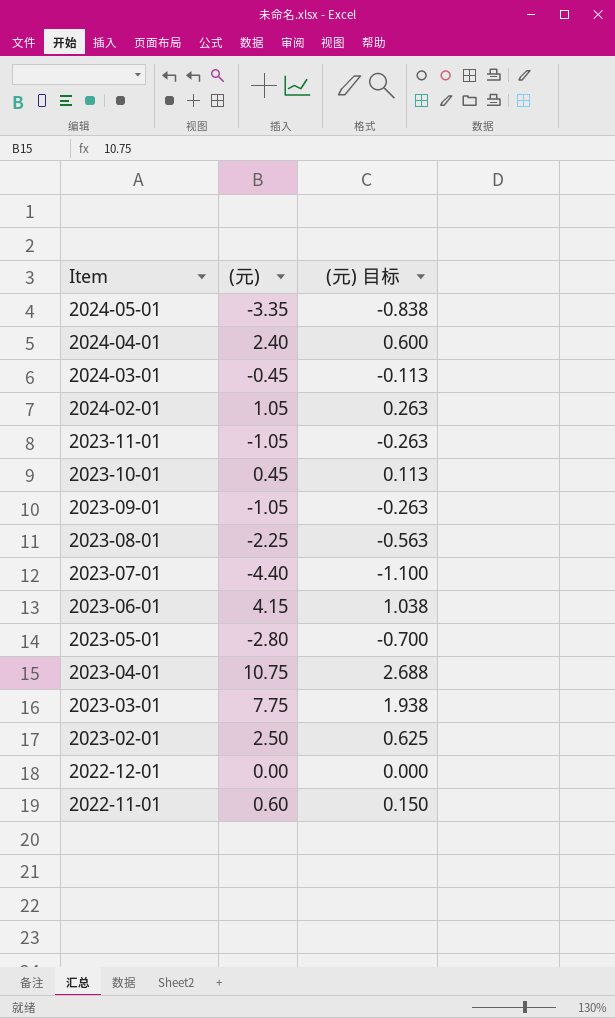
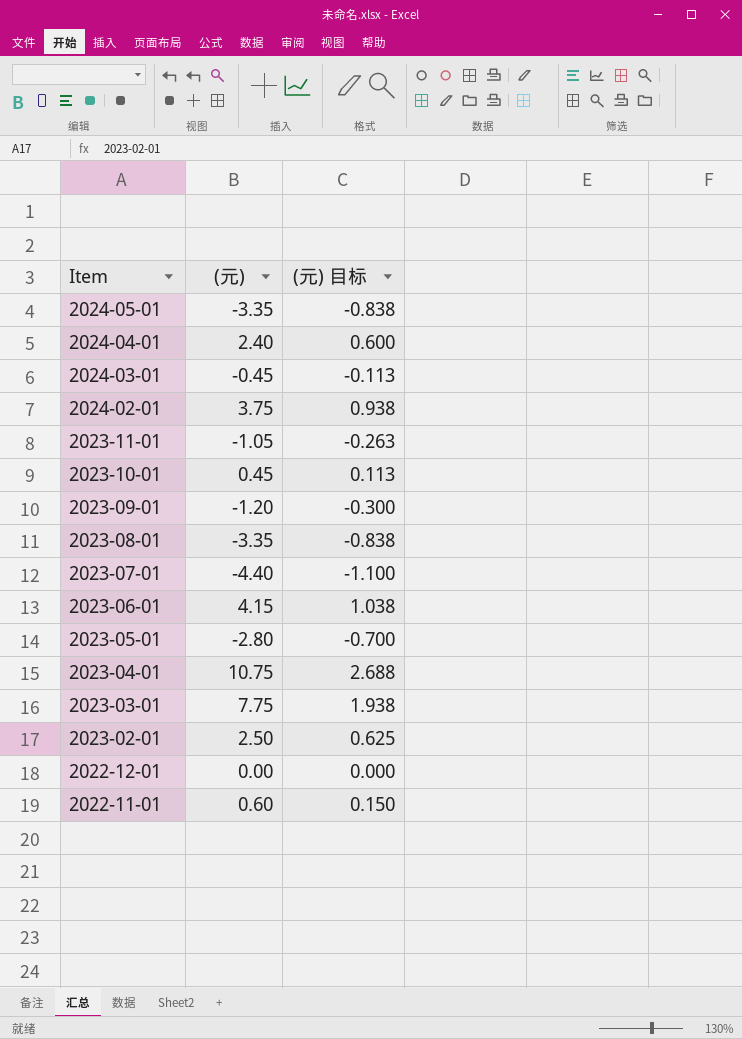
2024-02-01 | (元): 1.05 -> 3.75
2024-02-01 | (元) 目标: 0.263 -> 0.938
2023-09-01 | (元): -1.05 -> -1.20
2023-09-01 | (元) 目标: -0.263 -> -0.300
2023-08-01 | (元): -2.25 -> -3.35
2023-08-01 | (元) 目标: -0.563 -> -0.838

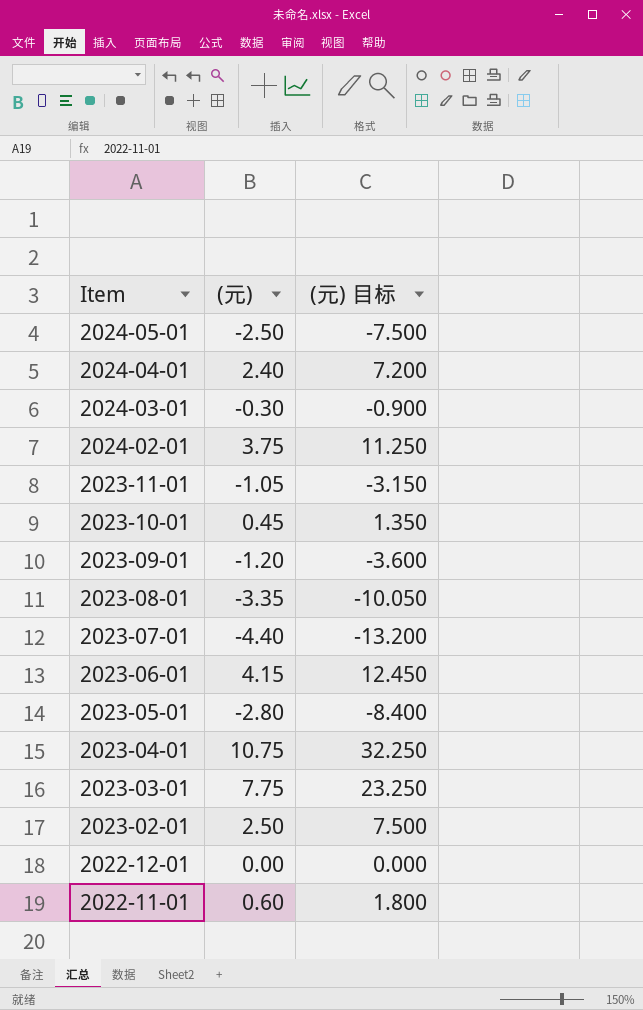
column (元) 目标 | formula: [(元)] * 0.25 -> [(元)] * 3
2024-05-01 | (元): -3.35 -> -2.50
2024-03-01 | (元): -0.45 -> -0.30

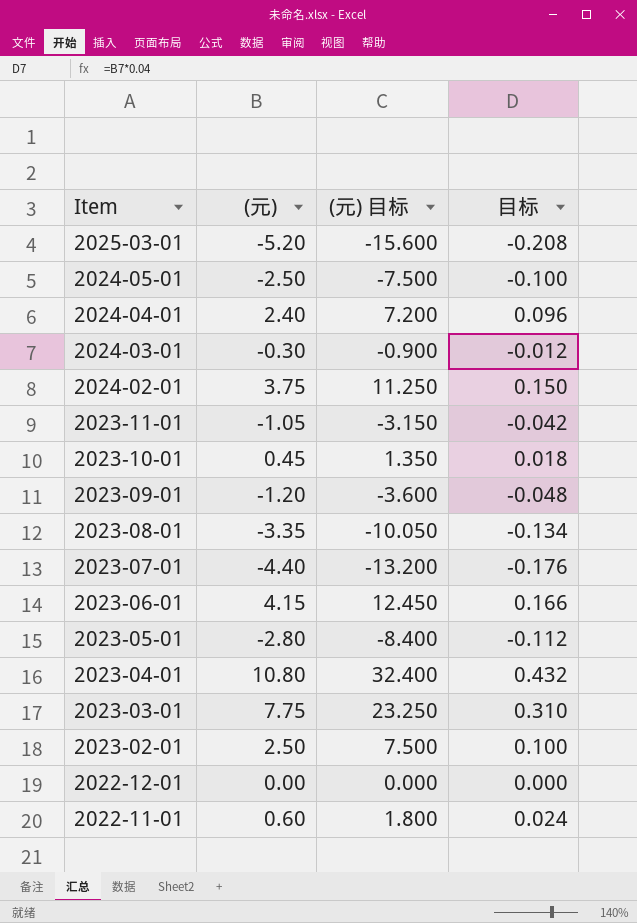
column 目标 | formula: none -> [(元)] * 0.04
row 2025-03-01: none -> -5.20 | -15.600 | -0.208
2023-04-01 | (元): 10.75 -> 10.80
2023-04-01 | (元) 目标: 32.250 -> 32.400

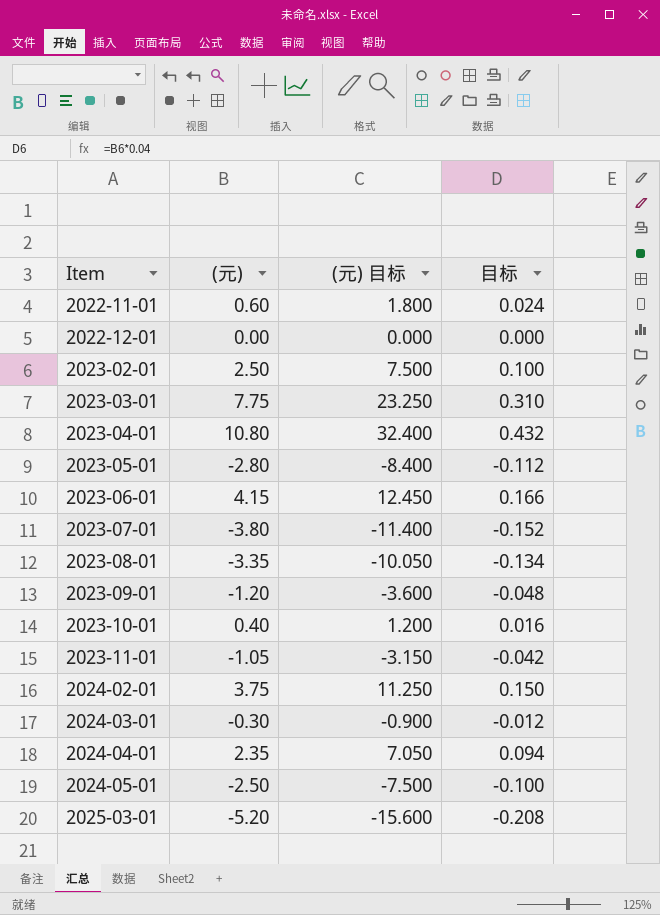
row order: Item descending -> Item ascending
2023-07-01 | (元): -4.40 -> -3.80
2023-07-01 | (元) 目标: -13.200 -> -11.400
2023-07-01 | 目标: -0.176 -> -0.152
2023-10-01 | (元): 0.45 -> 0.40
2023-10-01 | (元) 目标: 1.350 -> 1.200
2023-10-01 | 目标: 0.018 -> 0.016
2024-04-01 | (元): 2.40 -> 2.35
2024-04-01 | (元) 目标: 7.200 -> 7.050
2024-04-01 | 目标: 0.096 -> 0.094

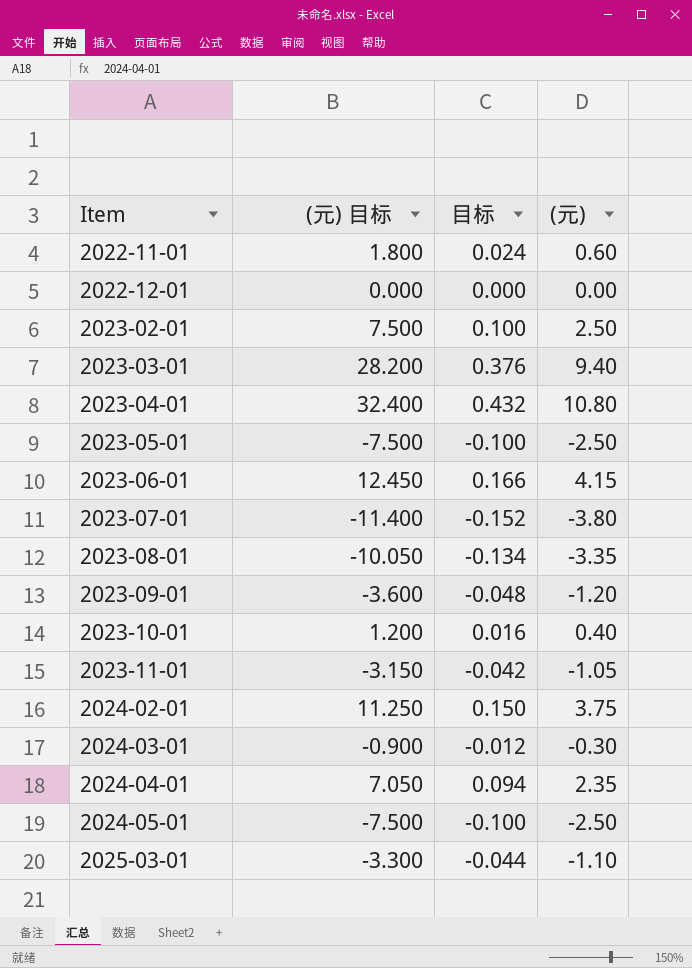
column (元) | position: 2 -> 4
2023-03-01 | (元) 目标: 23.250 -> 28.200
2023-03-01 | 目标: 0.310 -> 0.376
2023-03-01 | (元): 7.75 -> 9.40
2023-05-01 | (元) 目标: -8.400 -> -7.500
2023-05-01 | 目标: -0.112 -> -0.100
2023-05-01 | (元): -2.80 -> -2.50
2025-03-01 | (元) 目标: -15.600 -> -3.300
2025-03-01 | 目标: -0.208 -> -0.044
2025-03-01 | (元): -5.20 -> -1.10

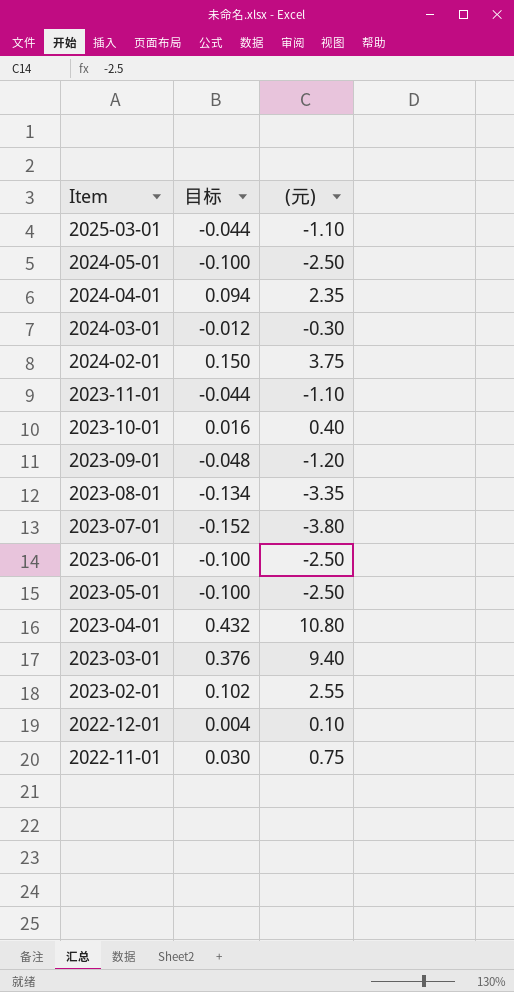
row order: Item ascending -> Item descending
column (元) 目标 | formula: [(元)] * 3 -> none
2023-11-01 | 目标: -0.042 -> -0.044
2023-11-01 | (元): -1.05 -> -1.10
2023-06-01 | 目标: 0.166 -> -0.100
2023-06-01 | (元): 4.15 -> -2.50
2023-02-01 | 目标: 0.100 -> 0.102
2023-02-01 | (元): 2.50 -> 2.55
2022-12-01 | 目标: 0.000 -> 0.004
2022-12-01 | (元): 0.00 -> 0.10
2022-11-01 | 目标: 0.024 -> 0.030
2022-11-01 | (元): 0.60 -> 0.75

